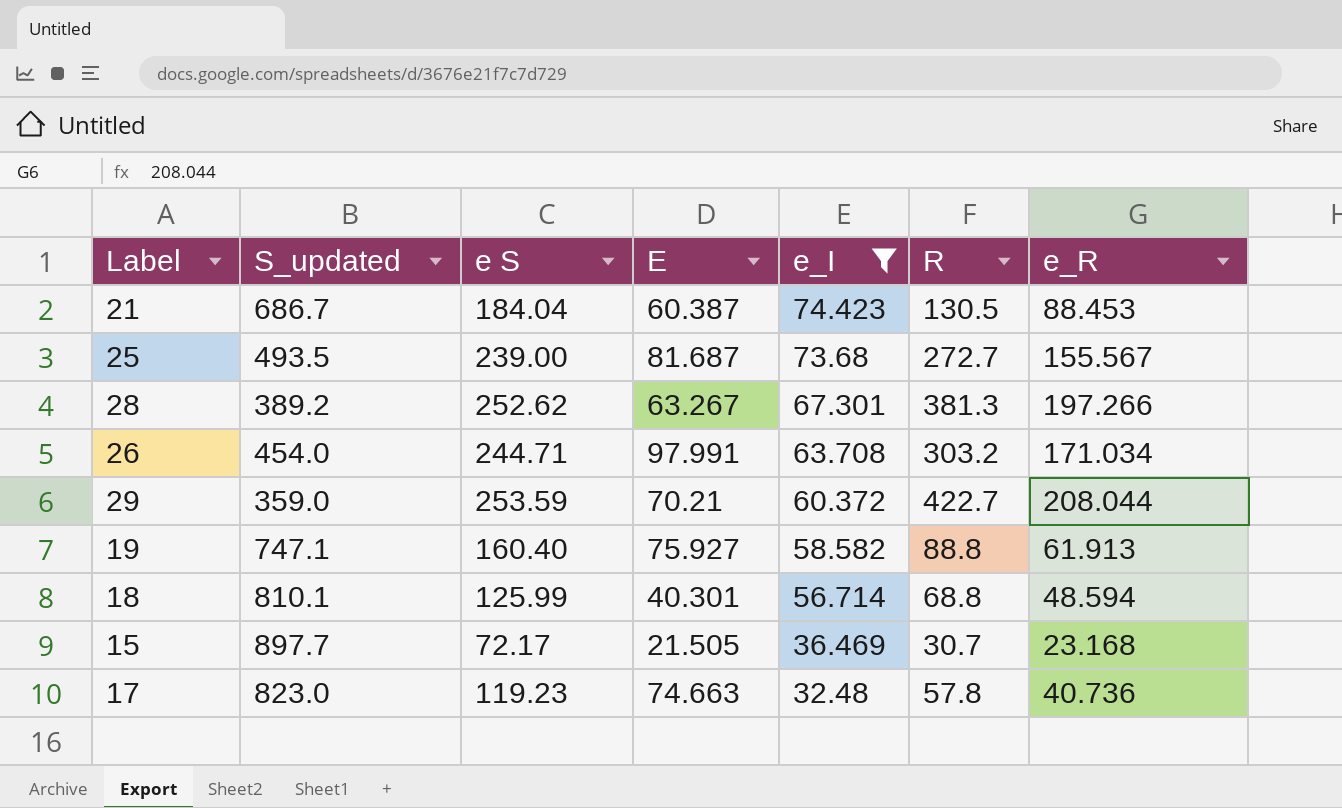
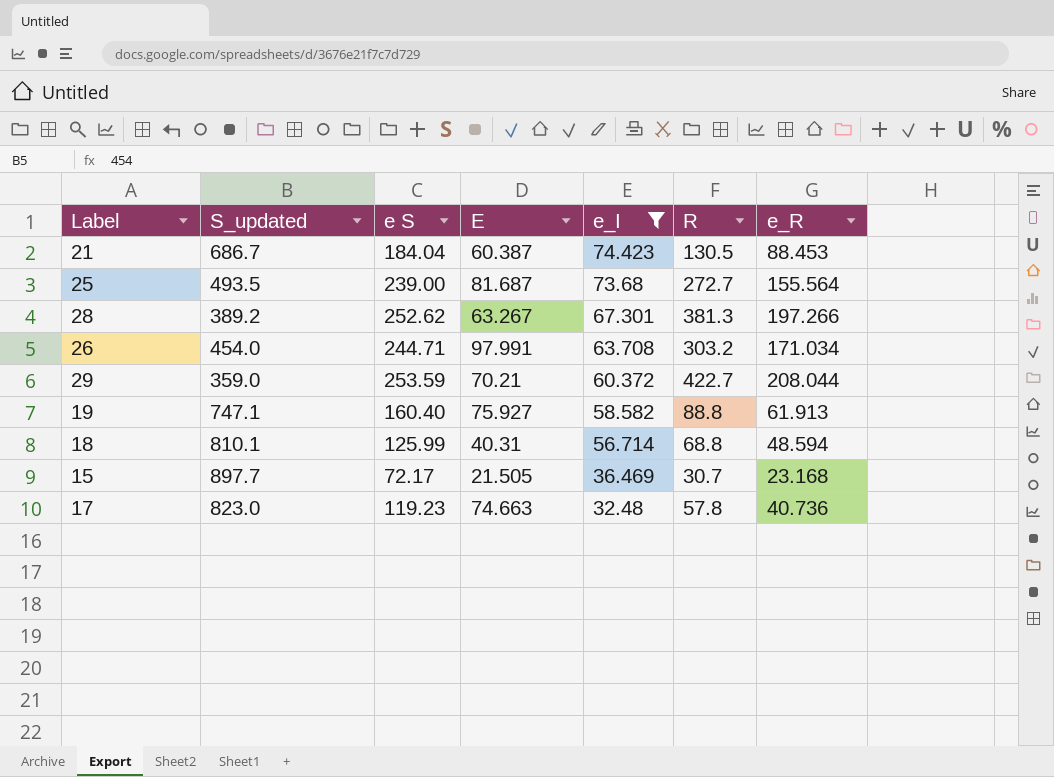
25 | e_R: 155.567 -> 155.564
18 | E: 40.301 -> 40.31

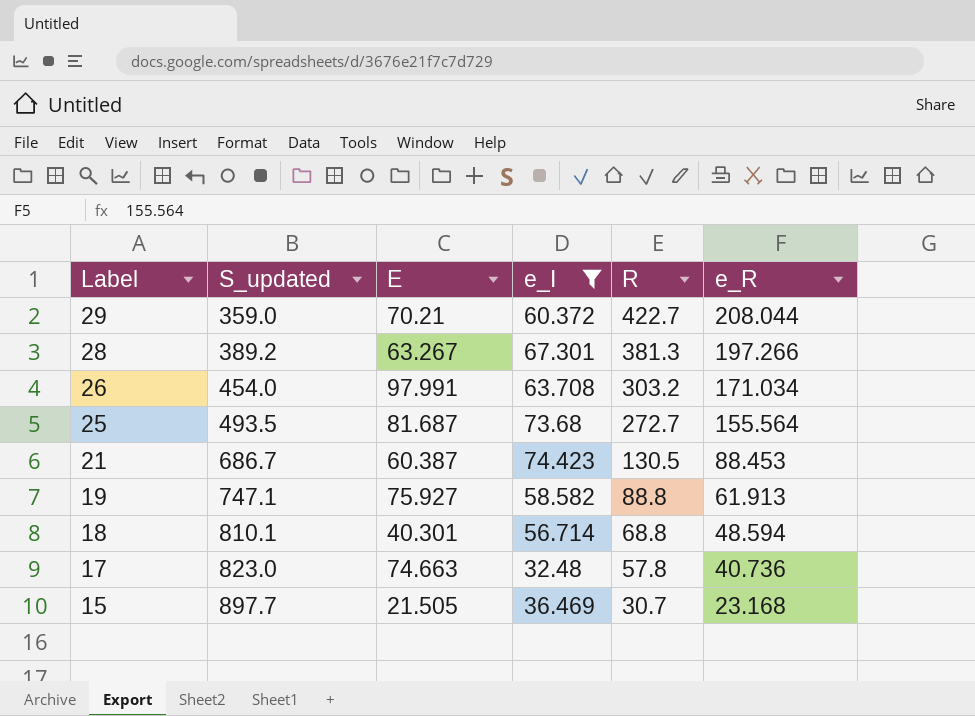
row order: e_I descending -> Label descending
column e S | position: 3 -> none
18 | E: 40.31 -> 40.301

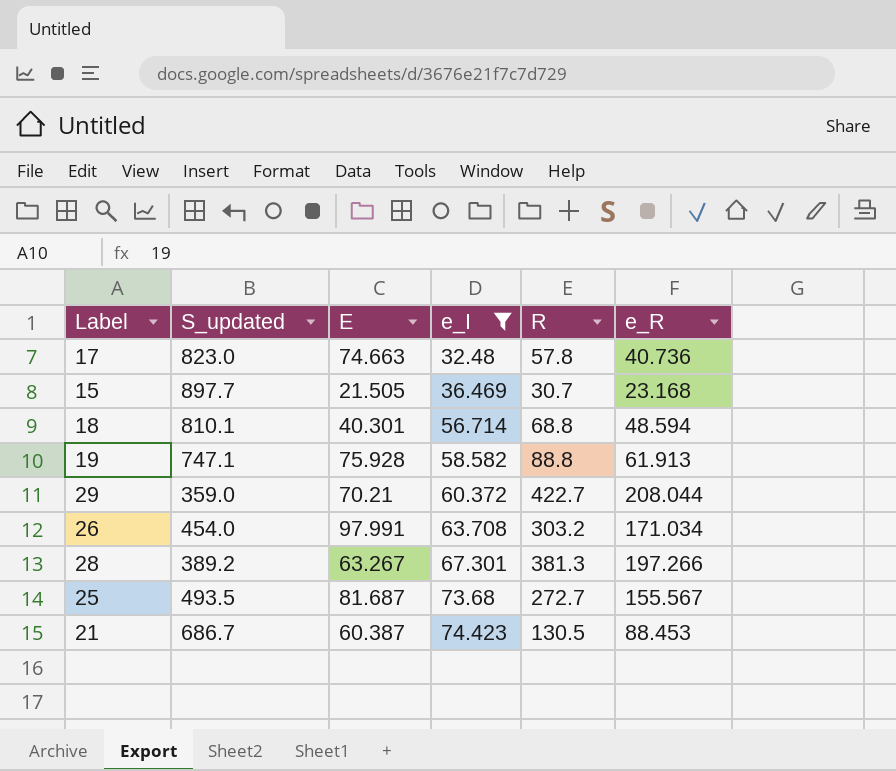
row order: Label descending -> e_I ascending
19 | E: 75.927 -> 75.928
25 | e_R: 155.564 -> 155.567

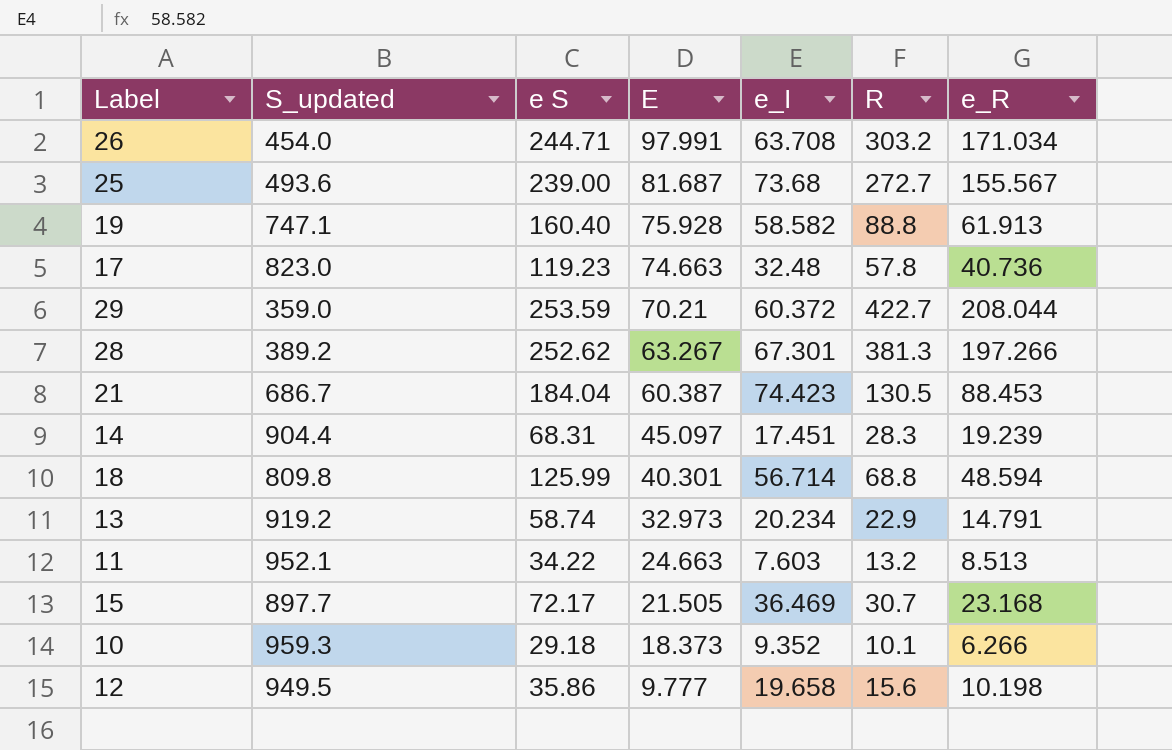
filter: e_I >= 32.48 -> none
row order: e_I ascending -> E descending
column e S | position: none -> 3
25 | S_updated: 493.5 -> 493.6
18 | S_updated: 810.1 -> 809.8

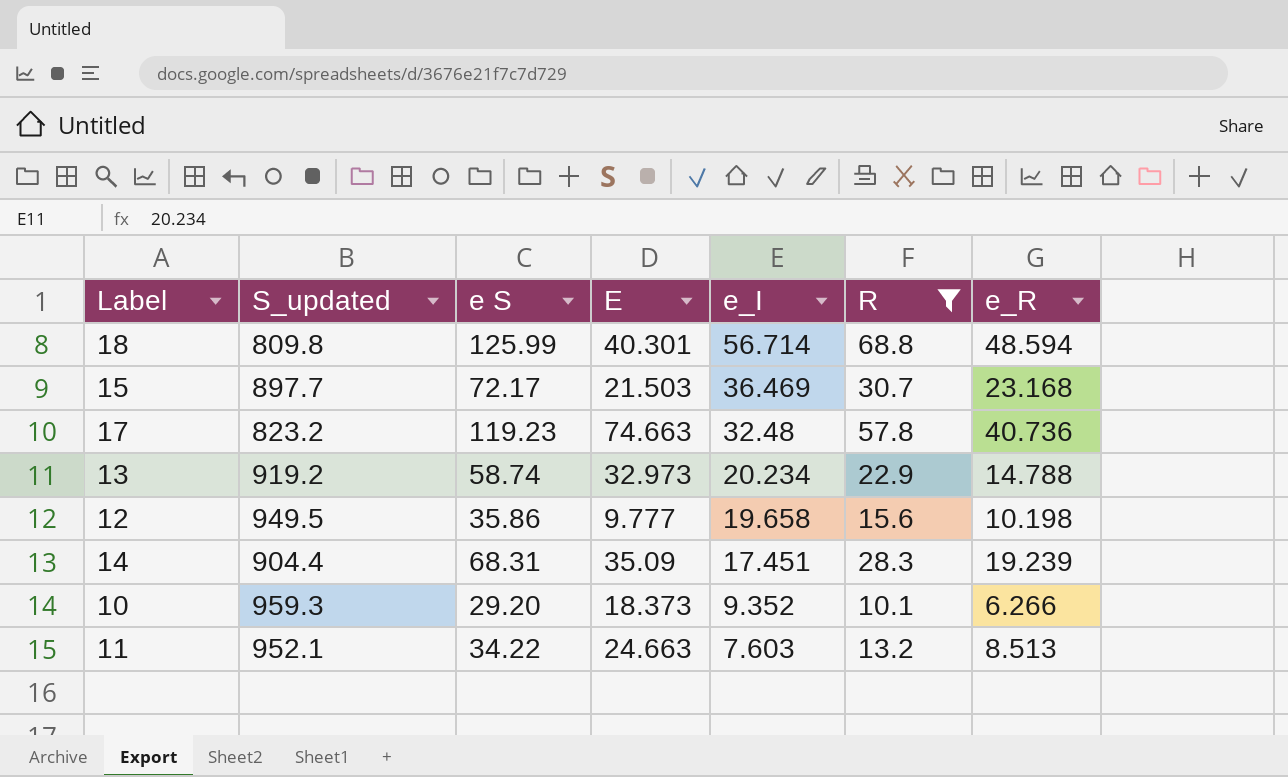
filter: none -> R <= 68.8
row order: E descending -> e_I descending
15 | E: 21.505 -> 21.503
17 | S_updated: 823.0 -> 823.2
13 | e_R: 14.791 -> 14.788
14 | E: 45.097 -> 35.09
10 | e S: 29.18 -> 29.20

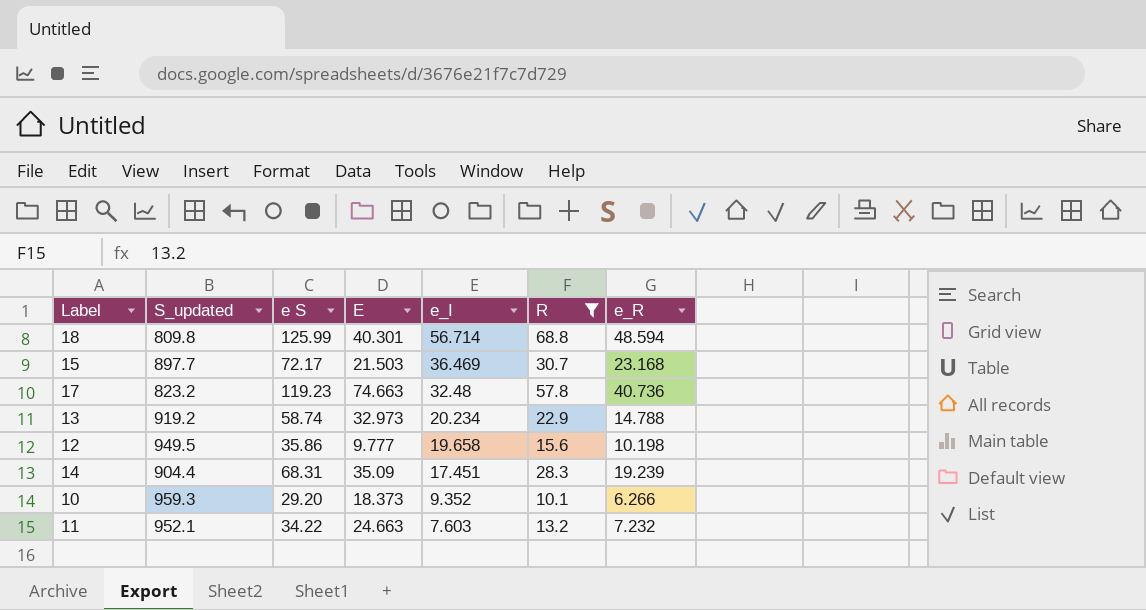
11 | e_R: 8.513 -> 7.232

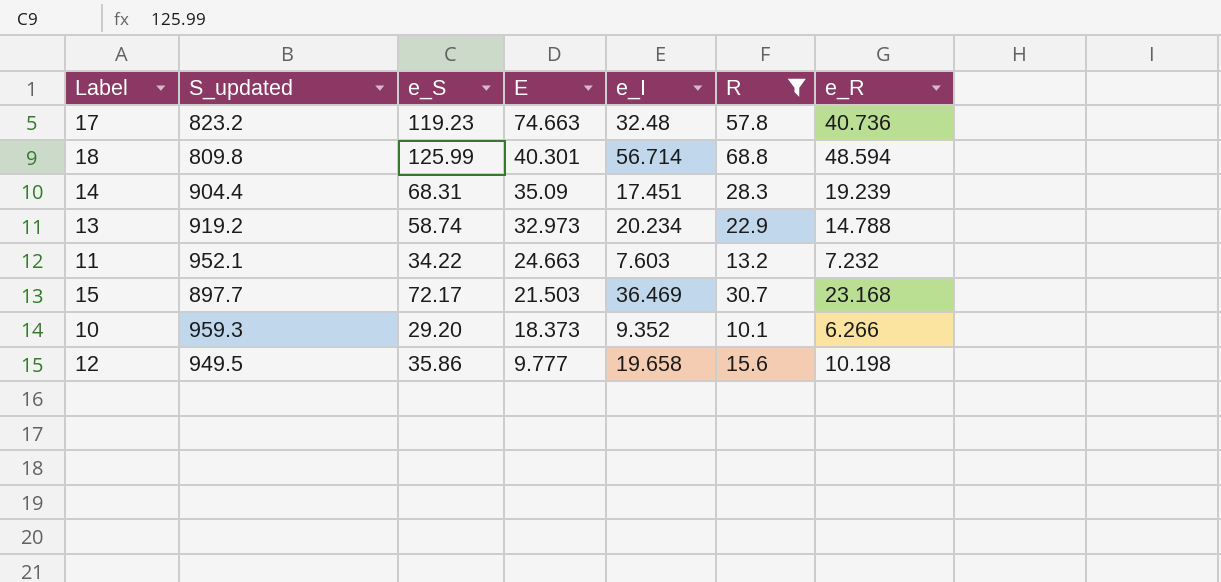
row order: e_I descending -> E descending
column name: e S -> e_S

